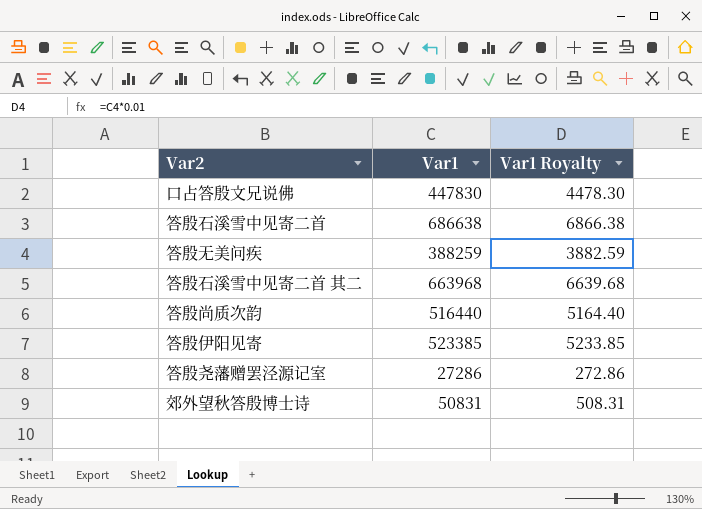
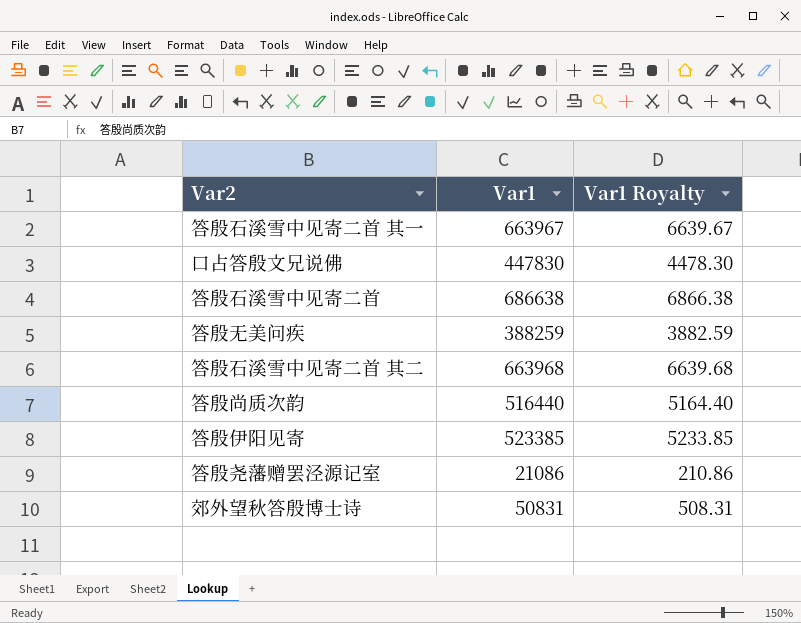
row 答殷石溪雪中见寄二首 其一: none -> 663967 | 6639.67
答殷尧藩赠罢泾源记室 | Var1: 27286 -> 21086
答殷尧藩赠罢泾源记室 | Var1 Royalty: 272.86 -> 210.86

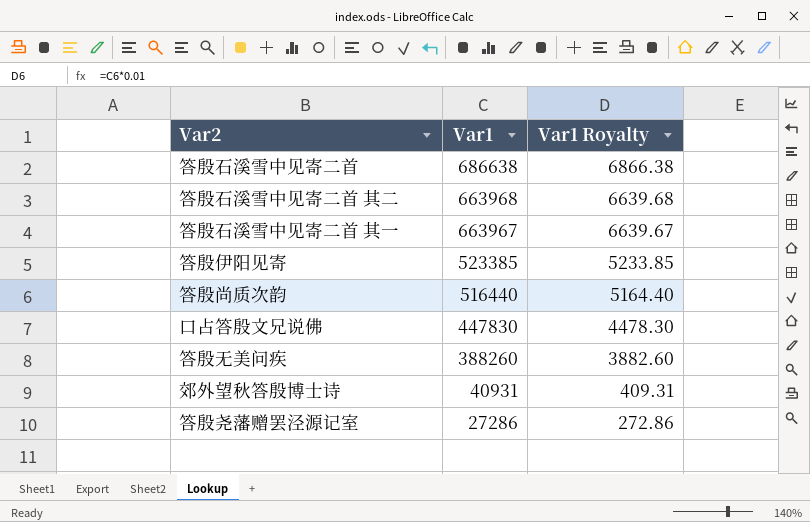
row order: none -> Var1 descending
答殷无美问疾 | Var1: 388259 -> 388260
答殷无美问疾 | Var1 Royalty: 3882.59 -> 3882.60
郊外望秋答殷博士诗 | Var1: 50831 -> 40931
郊外望秋答殷博士诗 | Var1 Royalty: 508.31 -> 409.31
答殷尧藩赠罢泾源记室 | Var1: 21086 -> 27286
答殷尧藩赠罢泾源记室 | Var1 Royalty: 210.86 -> 272.86

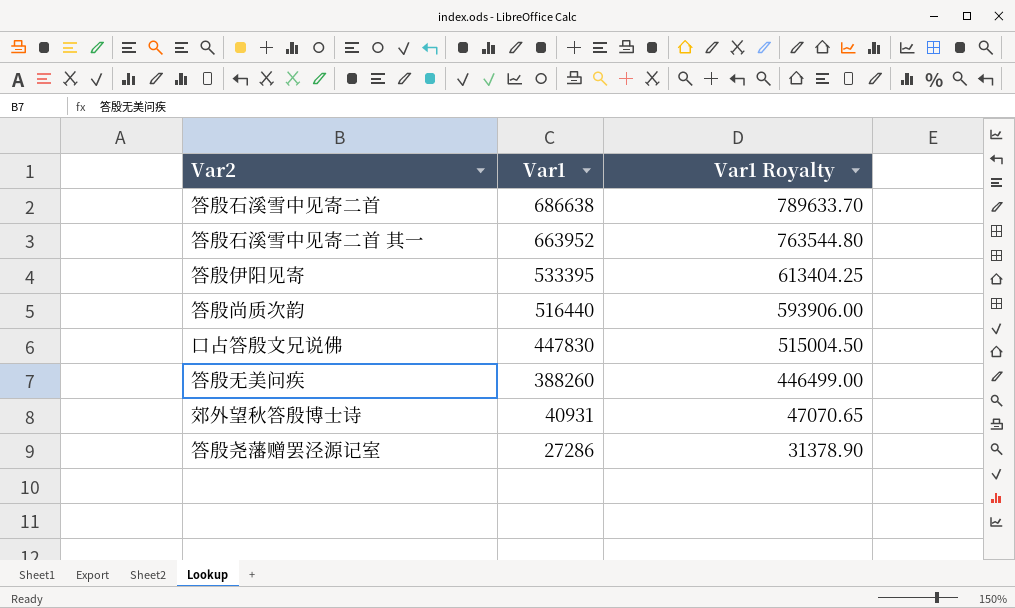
column Var1 Royalty | formula: [Var1] * 0.01 -> [Var1] * 1.15
row 答殷石溪雪中见寄二首 其二: 663968 | 6639.68 -> none
答殷石溪雪中见寄二首 其一 | Var1: 663967 -> 663952
答殷伊阳见寄 | Var1: 523385 -> 533395

